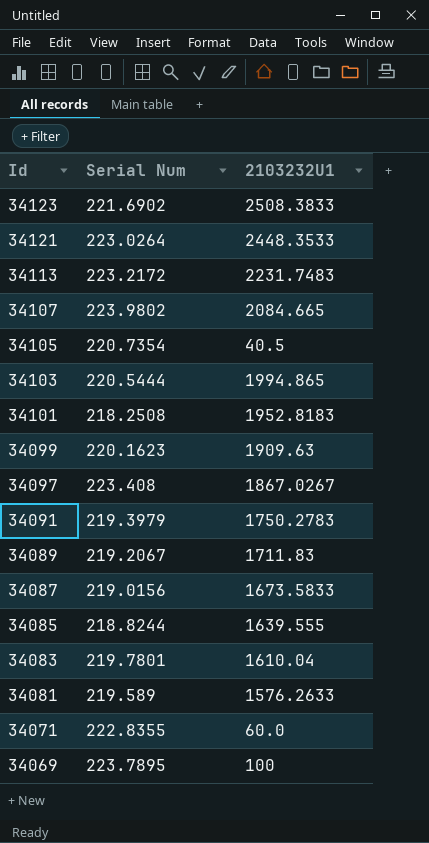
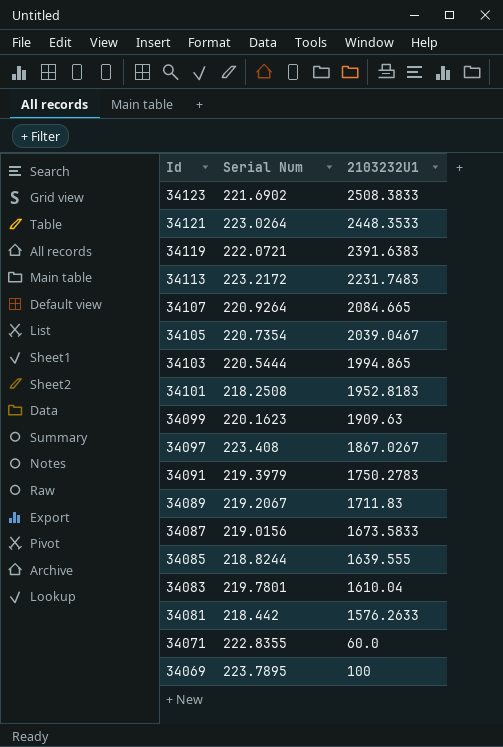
row 34119: none -> 222.0721 | 2391.6383
34107 | Serial Num: 223.9802 -> 220.9264
34105 | 2103232U1: 40.5 -> 2039.0467
34081 | Serial Num: 219.589 -> 218.442

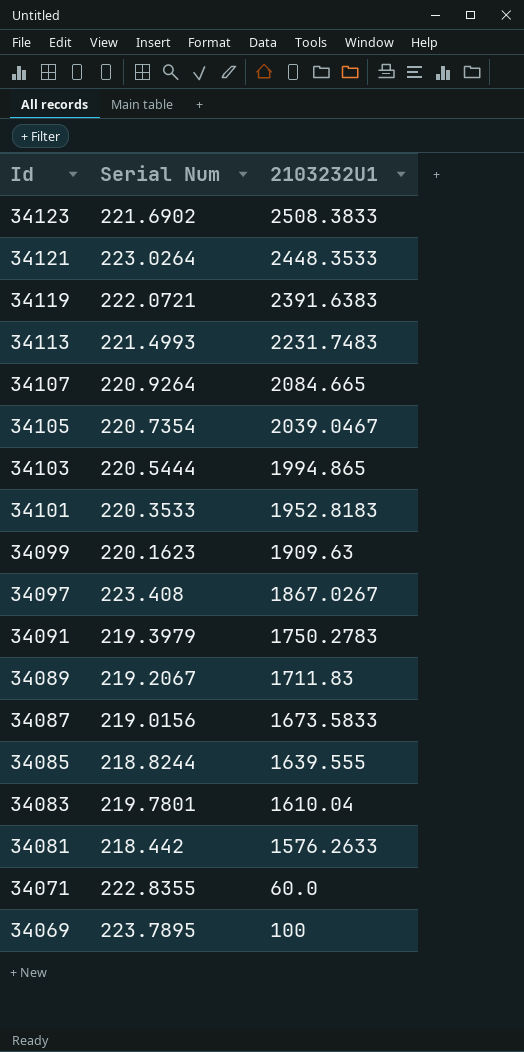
34113 | Serial Num: 223.2172 -> 221.4993
34101 | Serial Num: 218.2508 -> 220.3533

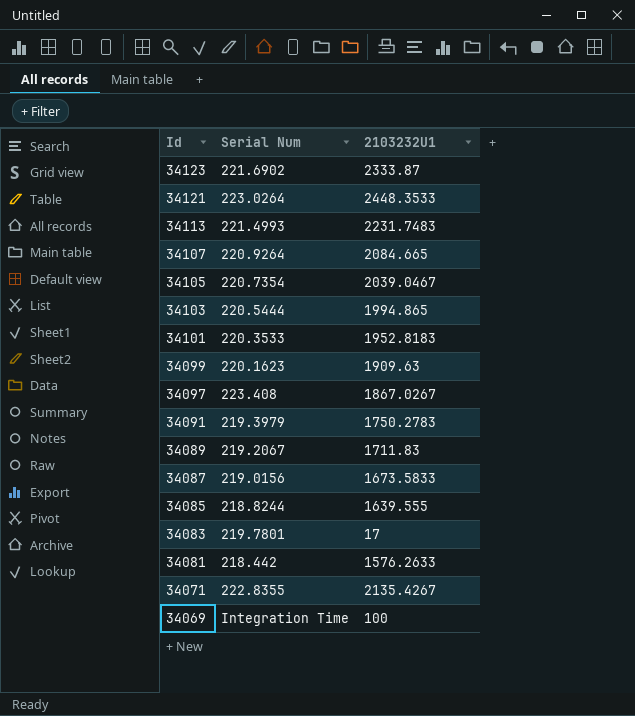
row 34119: 222.0721 | 2391.6383 -> none
34123 | 2103232U1: 2508.3833 -> 2333.87
34083 | 2103232U1: 1610.04 -> 17
34071 | 2103232U1: 60.0 -> 2135.4267
34069 | Serial Num: 223.7895 -> Integration Time

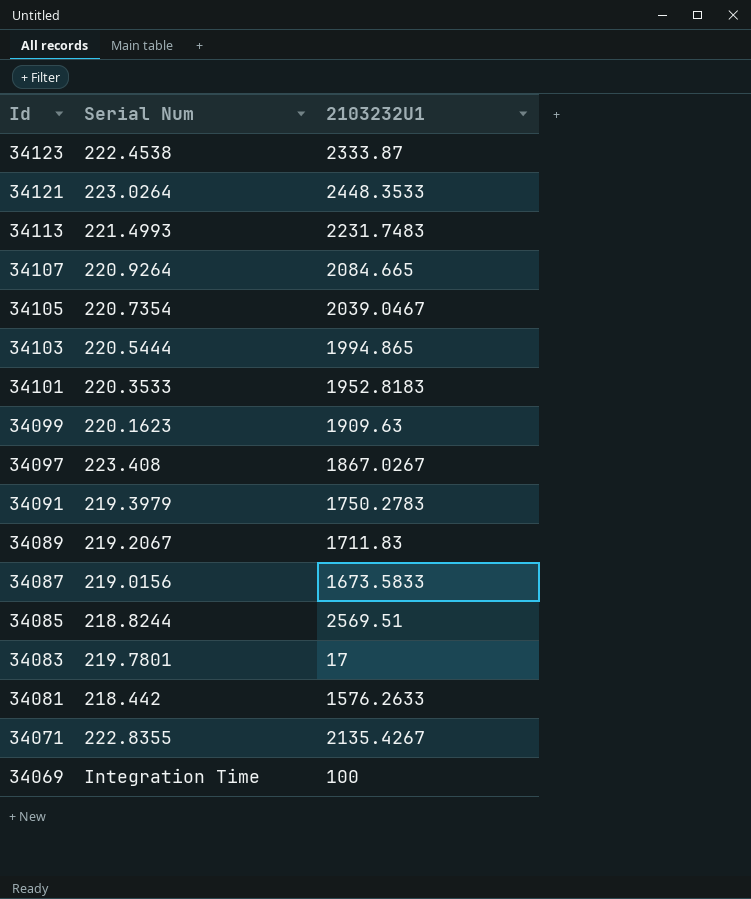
34123 | Serial Num: 221.6902 -> 222.4538
34085 | 2103232U1: 1639.555 -> 2569.51

